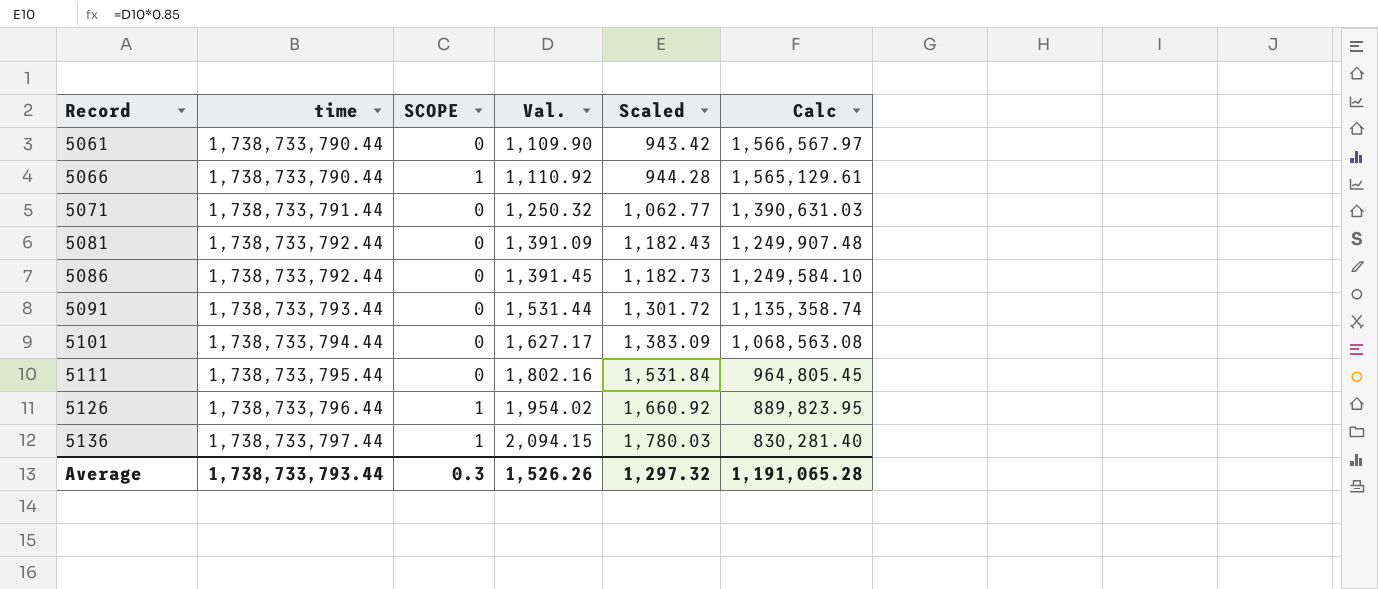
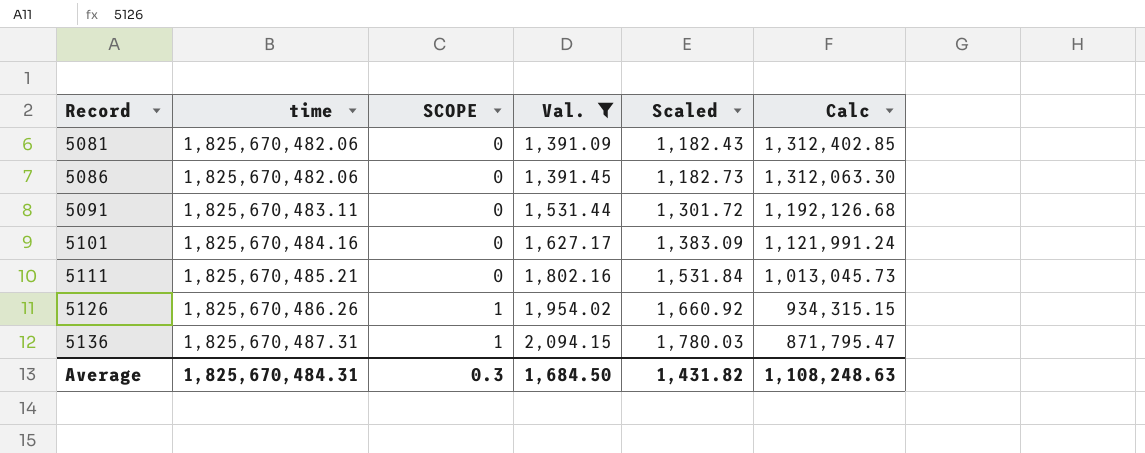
filter: none -> Val. >= 1,391.09
5081 | time: 1,738,733,792.44 -> 1,825,670,482.06
5081 | Calc: 1,249,907.48 -> 1,312,402.85
5086 | time: 1,738,733,792.44 -> 1,825,670,482.06
5086 | Calc: 1,249,584.10 -> 1,312,063.30
5091 | time: 1,738,733,793.44 -> 1,825,670,483.11
5091 | Calc: 1,135,358.74 -> 1,192,126.68
5101 | time: 1,738,733,794.44 -> 1,825,670,484.16
5101 | Calc: 1,068,563.08 -> 1,121,991.24
5111 | time: 1,738,733,795.44 -> 1,825,670,485.21
5111 | Calc: 964,805.45 -> 1,013,045.73
5126 | time: 1,738,733,796.44 -> 1,825,670,486.26
5126 | Calc: 889,823.95 -> 934,315.15
5136 | time: 1,738,733,797.44 -> 1,825,670,487.31
5136 | Calc: 830,281.40 -> 871,795.47
Average | time: 1,738,733,793.44 -> 1,825,670,484.31
Average | Val.: 1,526.26 -> 1,684.50
Average | Scaled: 1,297.32 -> 1,431.82
Average | Calc: 1,191,065.28 -> 1,108,248.63

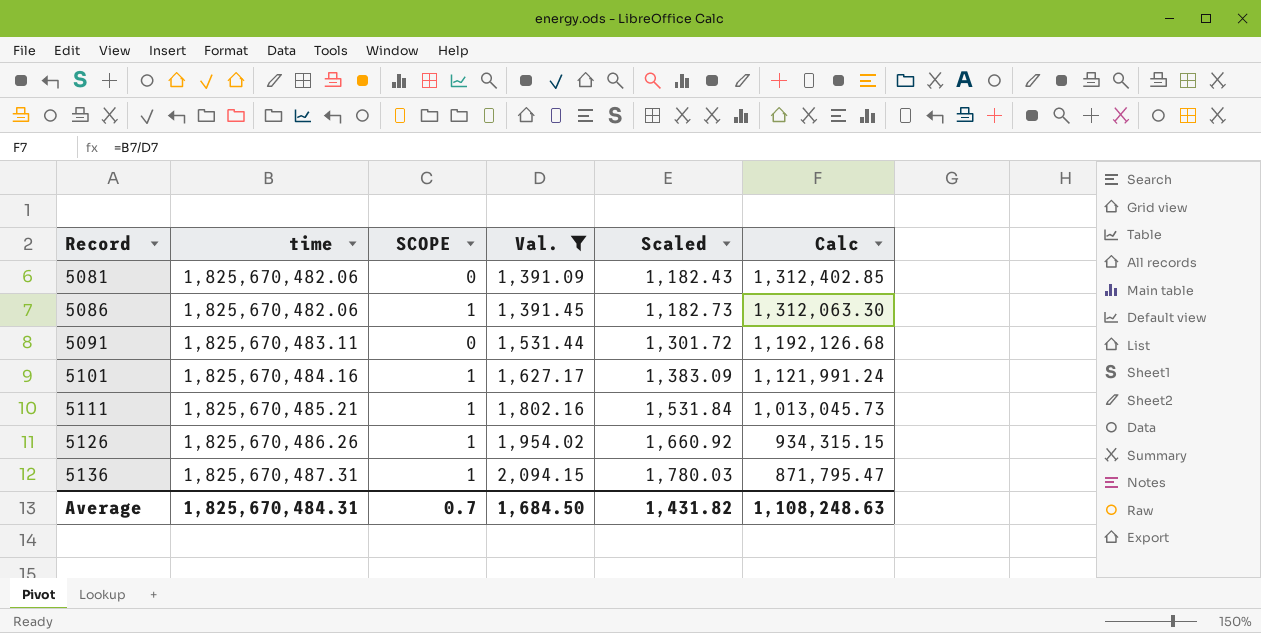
5086 | SCOPE: 0 -> 1
5101 | SCOPE: 0 -> 1
5111 | SCOPE: 0 -> 1
Average | SCOPE: 0.3 -> 0.7

